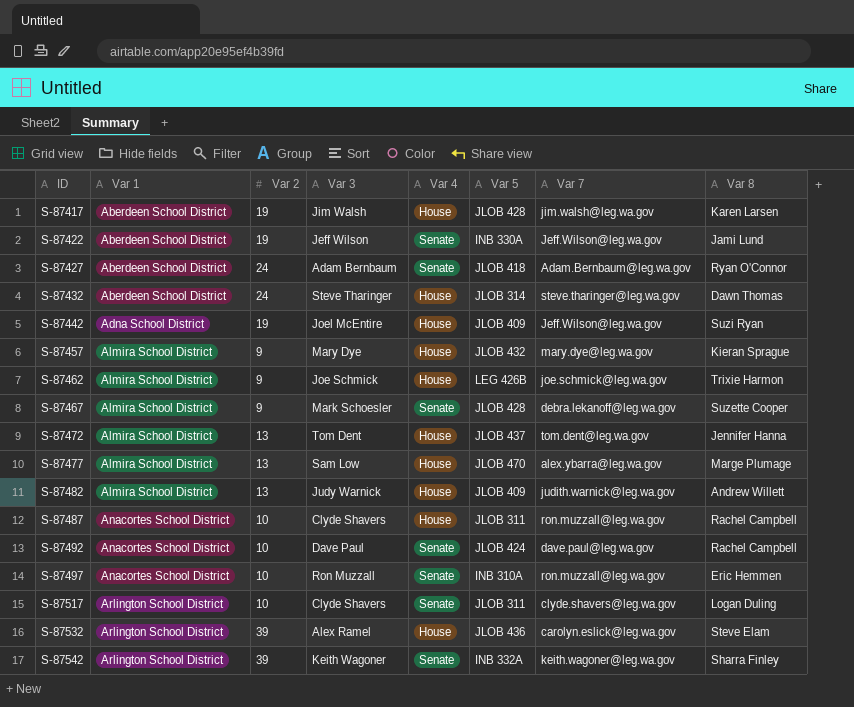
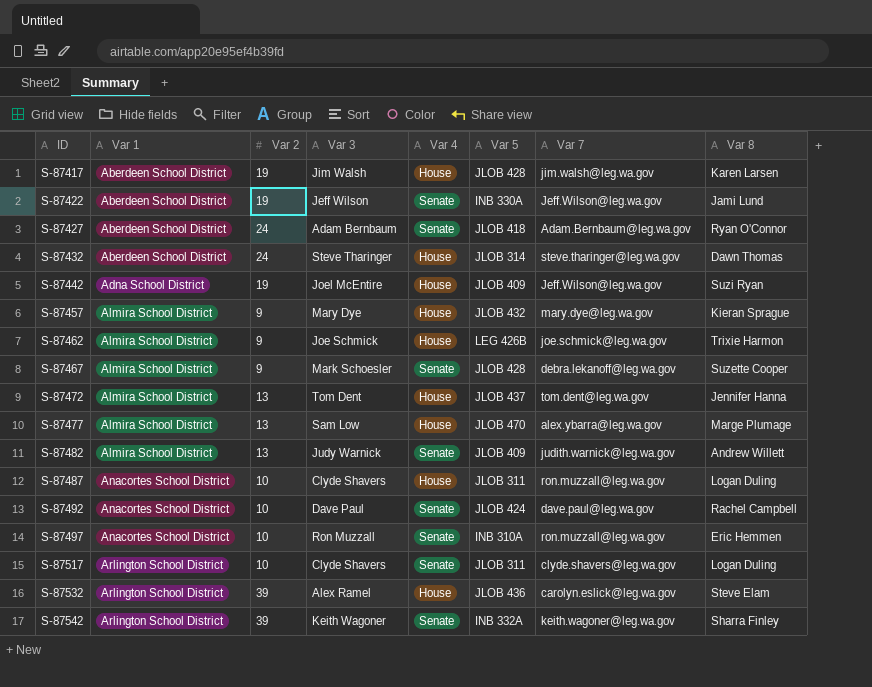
S-87482 | Var 4: House -> Senate
S-87487 | Var 8: Rachel Campbell -> Logan Duling

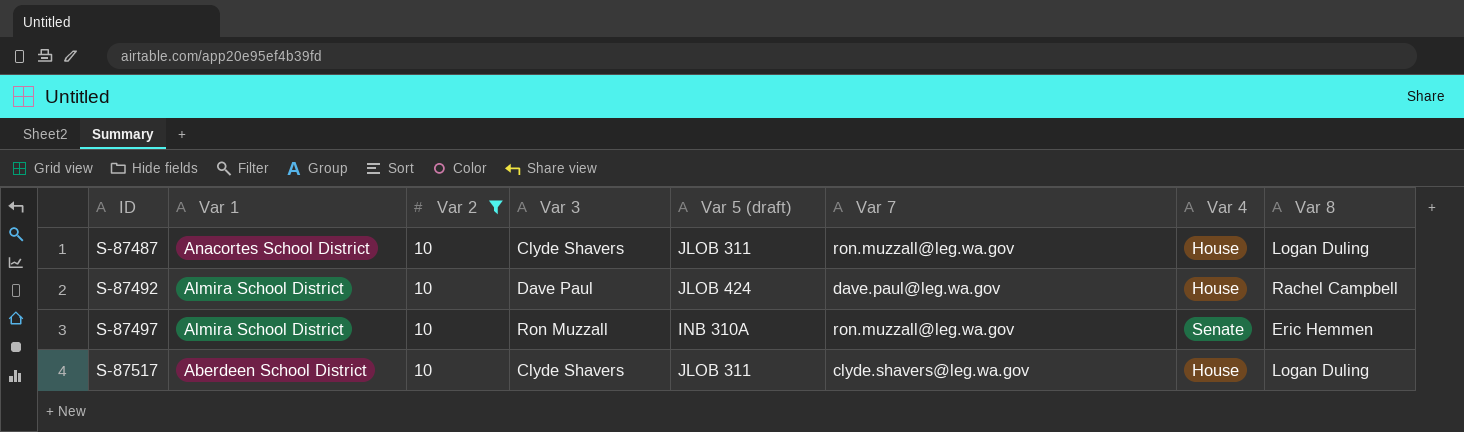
filter: none -> Var 2 = 10
column name: Var 5 -> Var 5 (draft)
column Var 4 | position: 5 -> 7
S-87492 | Var 1: Anacortes School District -> Almira School District
S-87492 | Var 4: Senate -> House
S-87497 | Var 1: Anacortes School District -> Almira School District
S-87517 | Var 1: Arlington School District -> Aberdeen School District
S-87517 | Var 4: Senate -> House

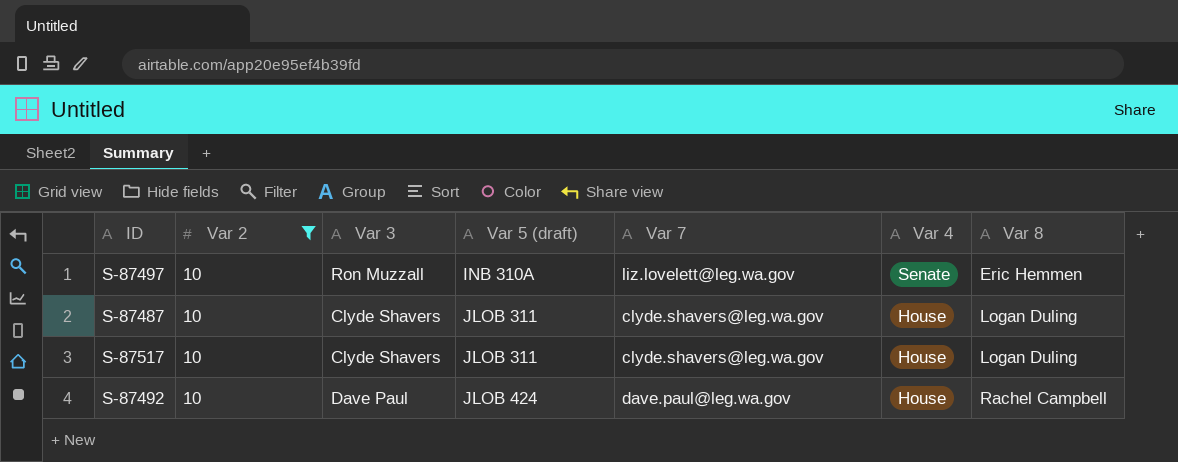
row order: ID ascending -> Var 5 (draft) ascending
column Var 1 | position: 2 -> none
S-87497 | Var 7: ron.muzzall@leg.wa.gov -> liz.lovelett@leg.wa.gov
S-87487 | Var 7: ron.muzzall@leg.wa.gov -> clyde.shavers@leg.wa.gov

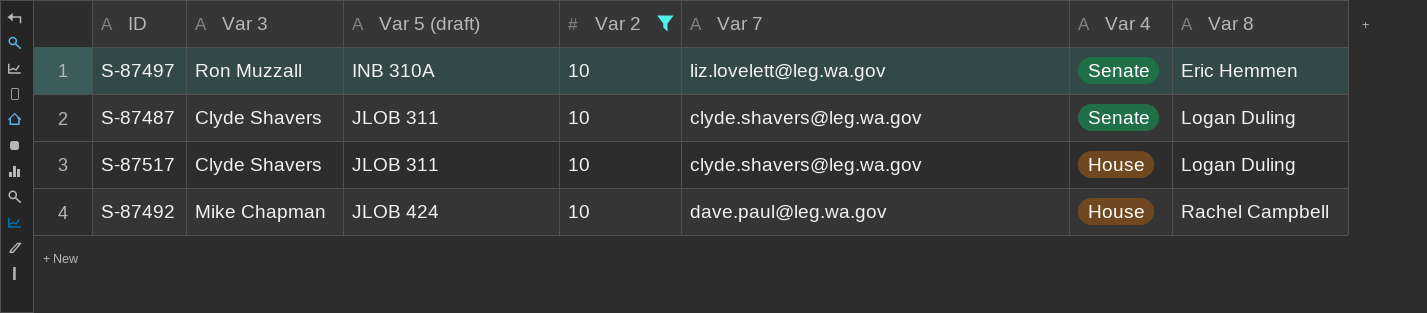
column Var 2 | position: 2 -> 4
S-87487 | Var 4: House -> Senate
S-87492 | Var 3: Dave Paul -> Mike Chapman

